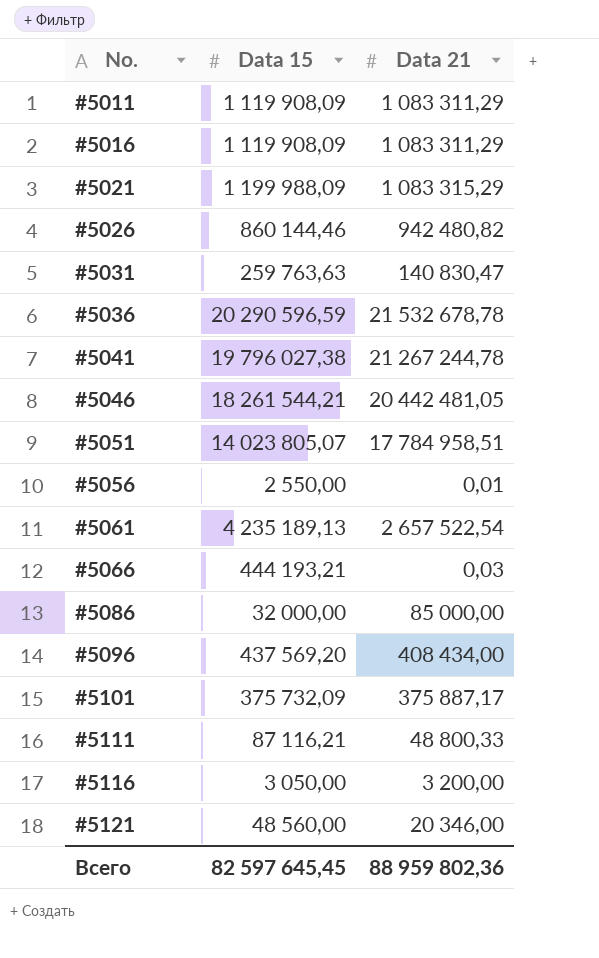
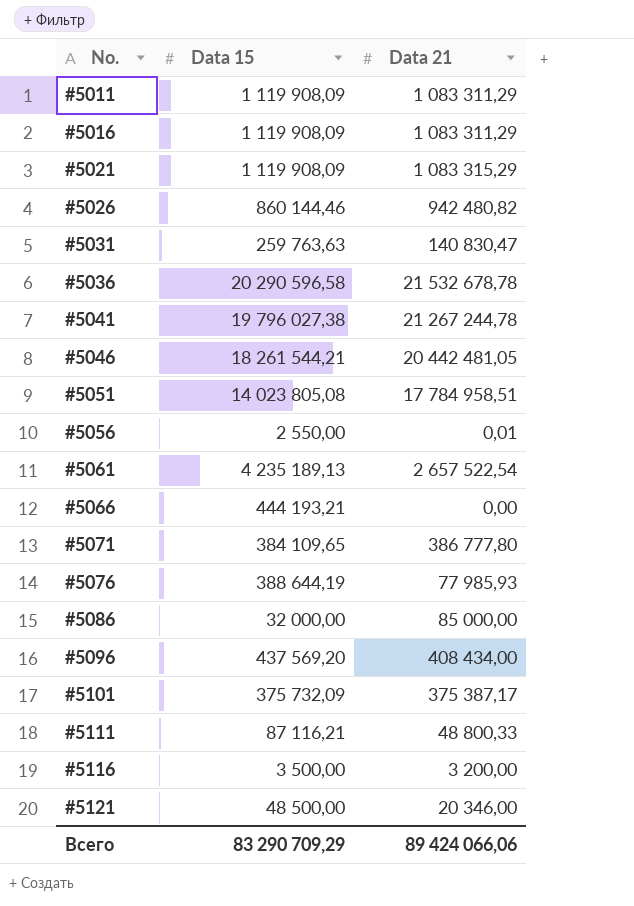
#5021 | Data 15: 1 199 988,09 -> 1 119 908,09
#5036 | Data 15: 20 290 596,59 -> 20 290 596,58
#5051 | Data 15: 14 023 805,07 -> 14 023 805,08
#5066 | Data 21: 0,03 -> 0,00
row #5071: none -> 384 109,65 | 386 777,80
row #5076: none -> 388 644,19 | 77 985,93
#5101 | Data 21: 375 887,17 -> 375 387,17
#5116 | Data 15: 3 050,00 -> 3 500,00
#5121 | Data 15: 48 560,00 -> 48 500,00
Всего | Data 15: 82 597 645,45 -> 83 290 709,29
Всего | Data 21: 88 959 802,36 -> 89 424 066,06

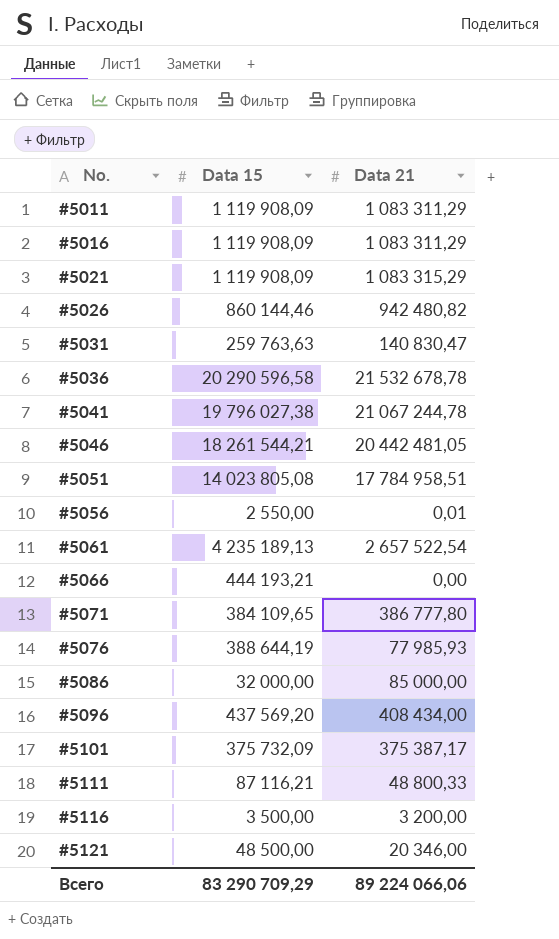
#5041 | Data 21: 21 267 244,78 -> 21 067 244,78
Всего | Data 21: 89 424 066,06 -> 89 224 066,06

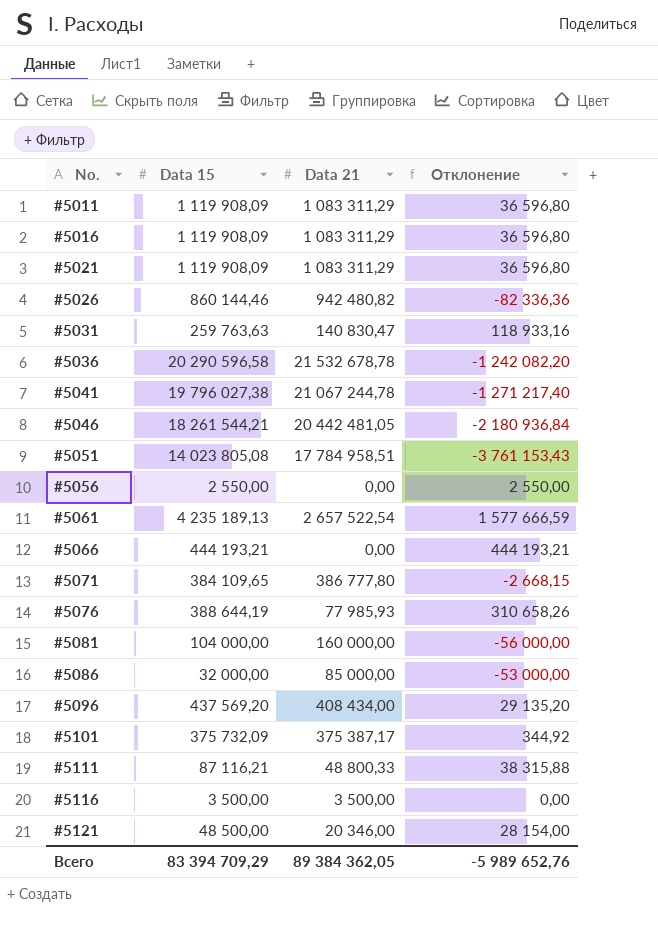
column Отклонение | formula: none -> [Data 15] - [Data 21]
#5021 | Data 21: 1 083 315,29 -> 1 083 311,29
#5056 | Data 21: 0,01 -> 0,00
row #5081: none -> 104 000,00 | 160 000,00 | -56 000,00
#5116 | Data 21: 3 200,00 -> 3 500,00
Всего | Data 15: 83 290 709,29 -> 83 394 709,29
Всего | Data 21: 89 224 066,06 -> 89 384 362,05

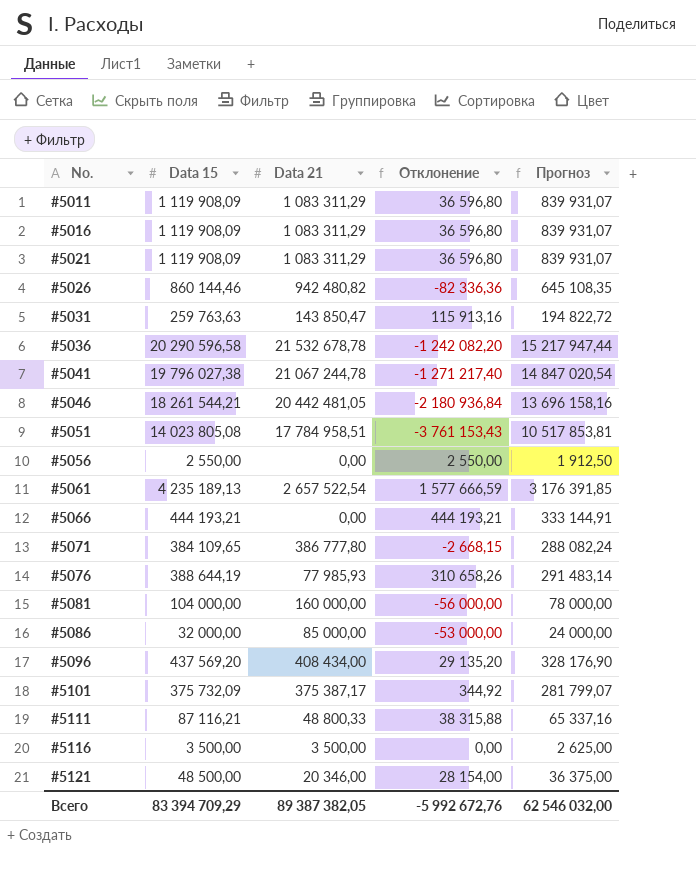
column Прогноз | formula: none -> [Data 15] * 0,75
#5031 | Data 21: 140 830,47 -> 143 850,47
#5031 | Отклонение: 118 933,16 -> 115 913,16
Всего | Data 21: 89 384 362,05 -> 89 387 382,05
Всего | Отклонение: -5 989 652,76 -> -5 992 672,76

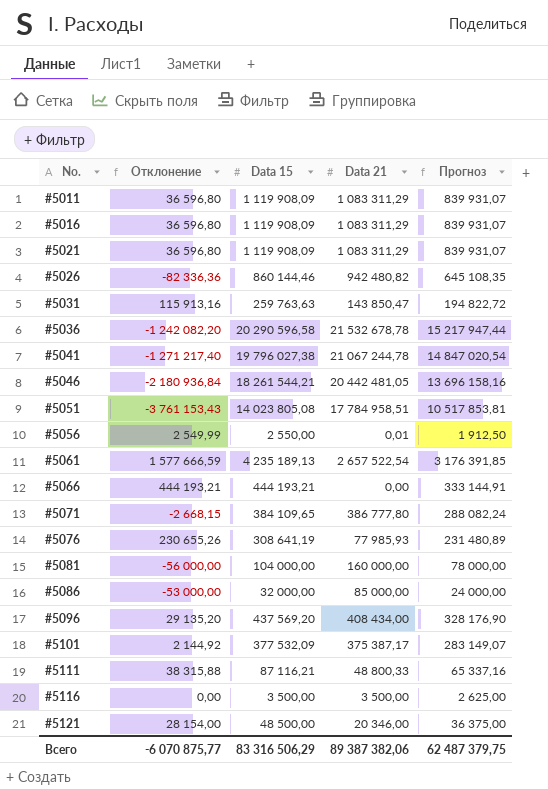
column Отклонение | position: 4 -> 2
#5056 | Отклонение: 2 550,00 -> 2 549,99
#5056 | Data 21: 0,00 -> 0,01
#5076 | Отклонение: 310 658,26 -> 230 655,26
#5076 | Data 15: 388 644,19 -> 308 641,19
#5076 | Прогноз: 291 483,14 -> 231 480,89
#5101 | Отклонение: 344,92 -> 2 144,92
#5101 | Data 15: 375 732,09 -> 377 532,09
#5101 | Прогноз: 281 799,07 -> 283 149,07
Всего | Отклонение: -5 992 672,76 -> -6 070 875,77
Всего | Data 15: 83 394 709,29 -> 83 316 506,29
Всего | Data 21: 89 387 382,05 -> 89 387 382,06
Всего | Прогноз: 62 546 032,00 -> 62 487 379,75

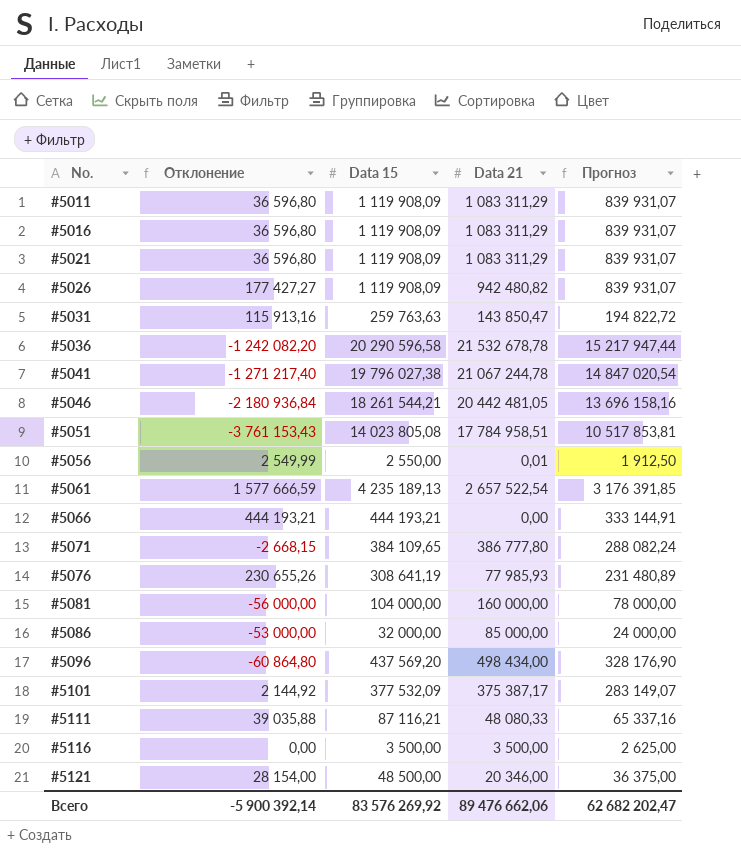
#5026 | Отклонение: -82 336,36 -> 177 427,27
#5026 | Data 15: 860 144,46 -> 1 119 908,09
#5026 | Прогноз: 645 108,35 -> 839 931,07
#5096 | Отклонение: 29 135,20 -> -60 864,80
#5096 | Data 21: 408 434,00 -> 498 434,00
#5111 | Отклонение: 38 315,88 -> 39 035,88
#5111 | Data 21: 48 800,33 -> 48 080,33
Всего | Отклонение: -6 070 875,77 -> -5 900 392,14
Всего | Data 15: 83 316 506,29 -> 83 576 269,92
Всего | Data 21: 89 387 382,06 -> 89 476 662,06
Всего | Прогноз: 62 487 379,75 -> 62 682 202,47

